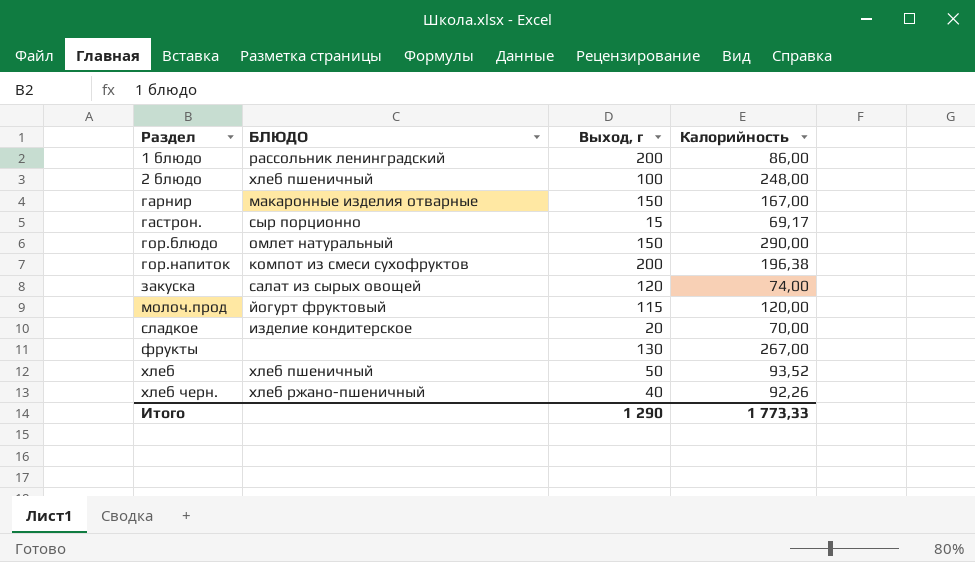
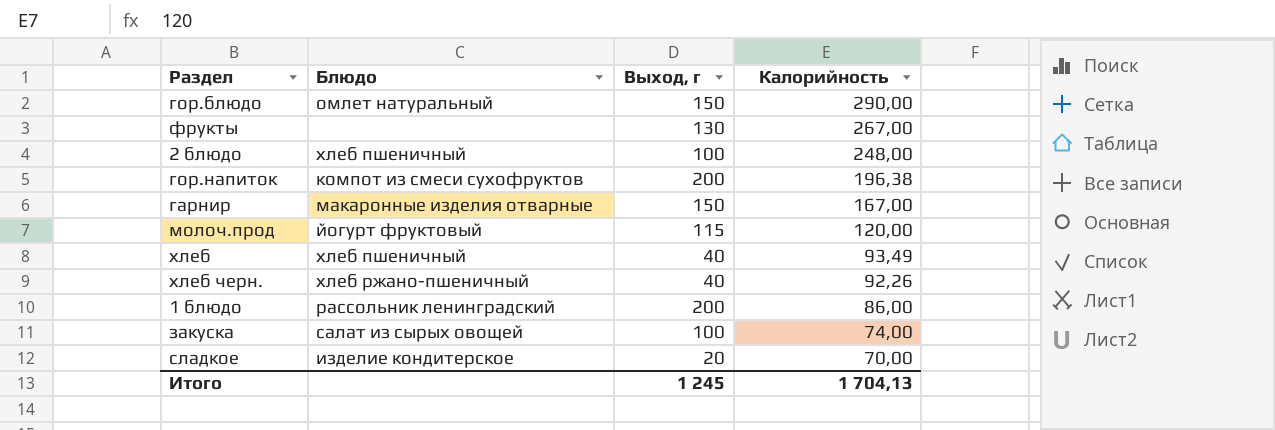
row order: Раздел ascending -> Калорийность descending
column name: БЛЮДО -> Блюдо
row гастрон.: сыр порционно | 15 | 69,17 -> none
хлеб | Выход, г: 50 -> 40
хлеб | Калорийность: 93,52 -> 93,49
закуска | Выход, г: 120 -> 100
Итого | Выход, г: 1 290 -> 1 245
Итого | Калорийность: 1 773,33 -> 1 704,13

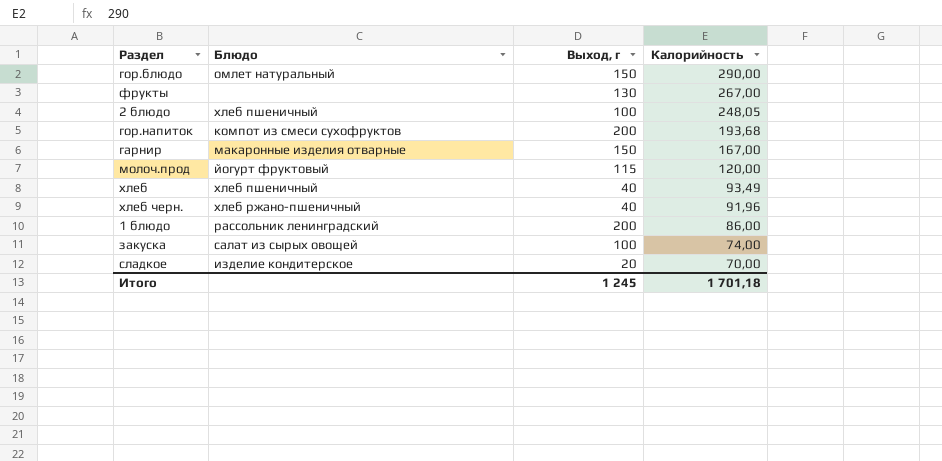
2 блюдо | Калорийность: 248,00 -> 248,05
гор.напиток | Калорийность: 196,38 -> 193,68
хлеб черн. | Калорийность: 92,26 -> 91,96
Итого | Калорийность: 1 704,13 -> 1 701,18

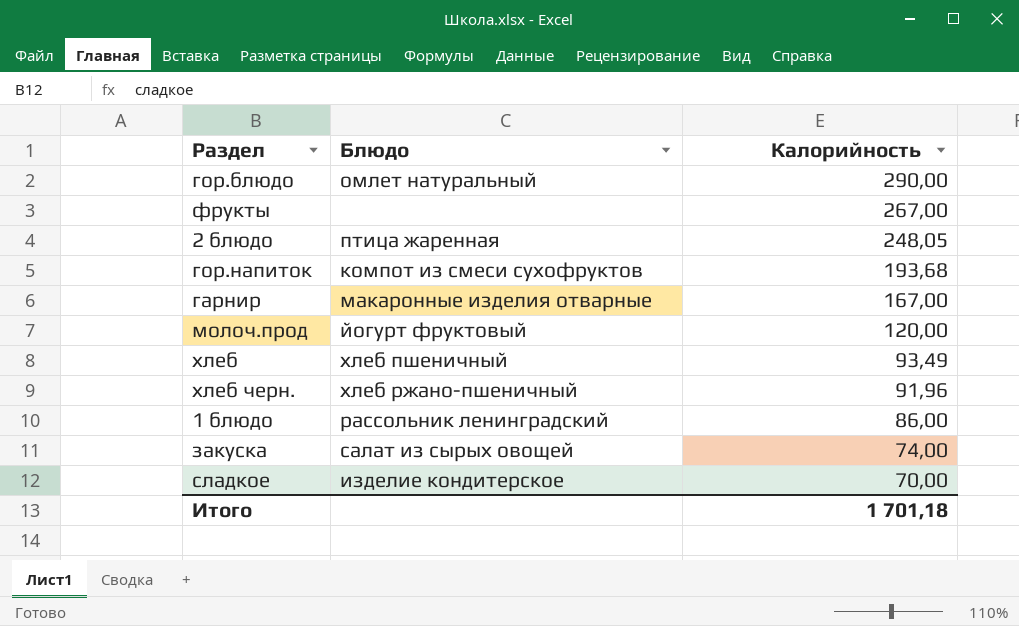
column Выход, г | position: 3 -> none
2 блюдо | Блюдо: хлеб пшеничный -> птица жаренная

